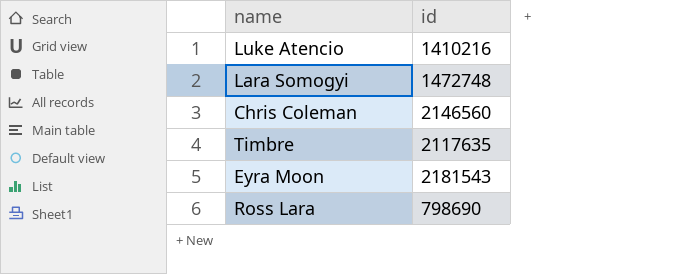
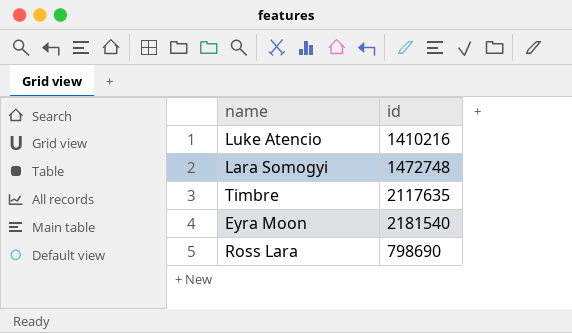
row Chris Coleman: 2146560 -> none
Eyra Moon | id: 2181543 -> 2181540

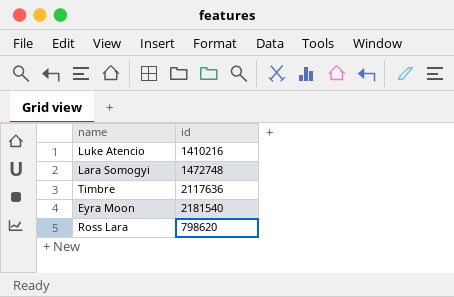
Timbre | id: 2117635 -> 2117636
Ross Lara | id: 798690 -> 798620

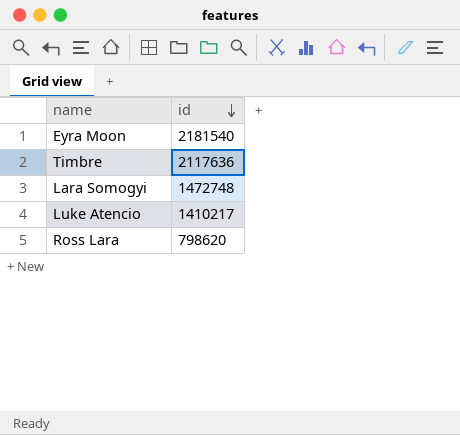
row order: none -> id descending
Luke Atencio | id: 1410216 -> 1410217

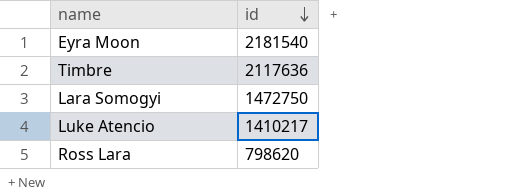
Lara Somogyi | id: 1472748 -> 1472750

